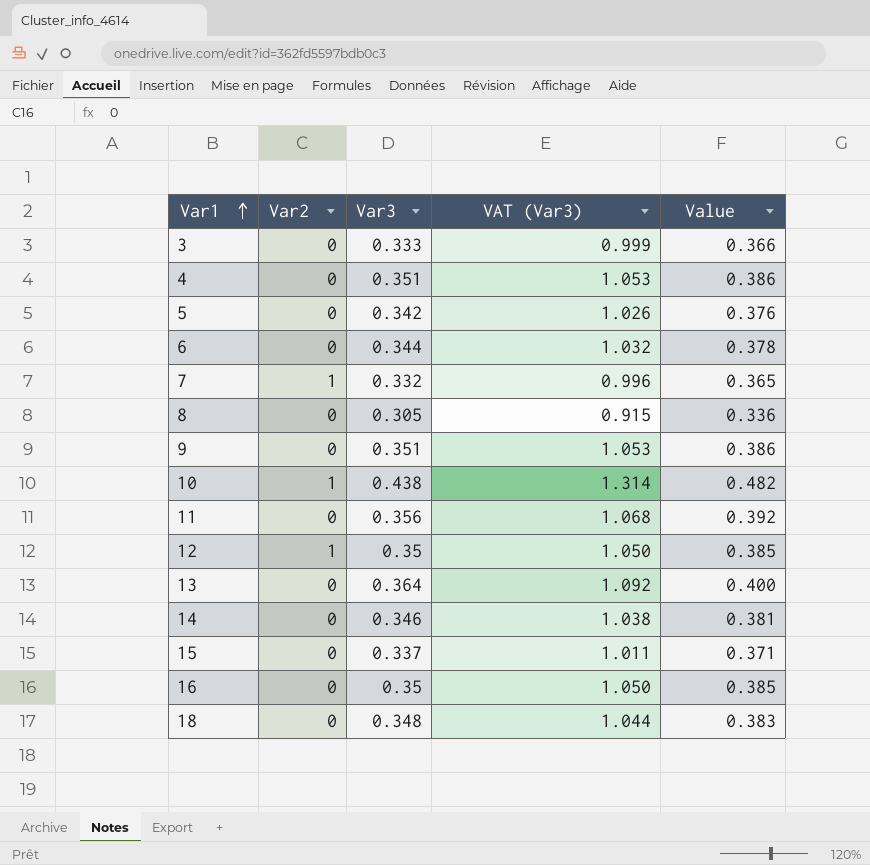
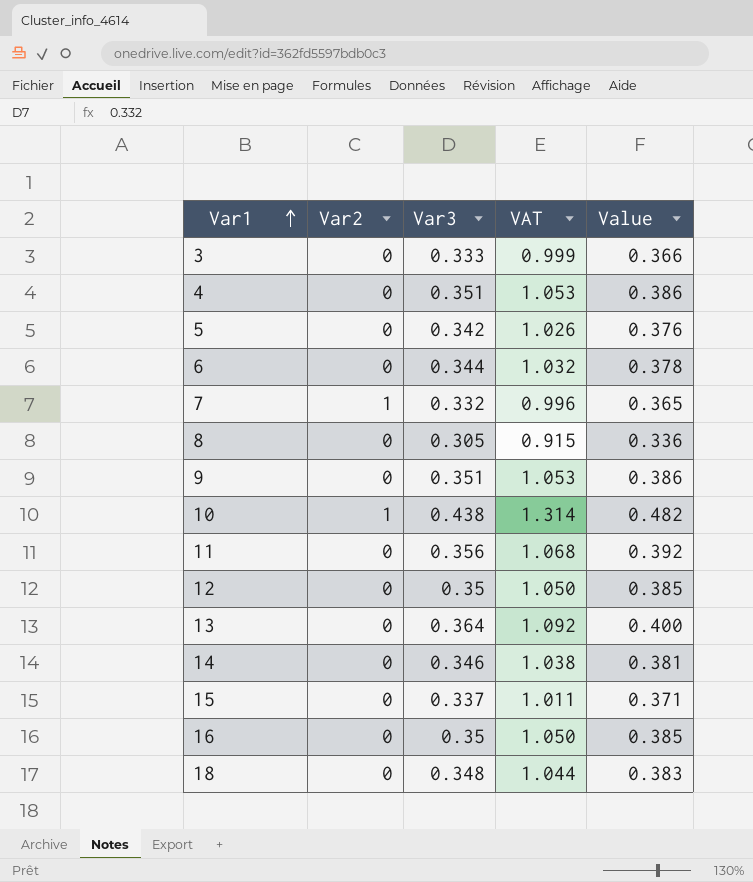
column name: VAT (Var3) -> VAT
12 | Var2: 1 -> 0

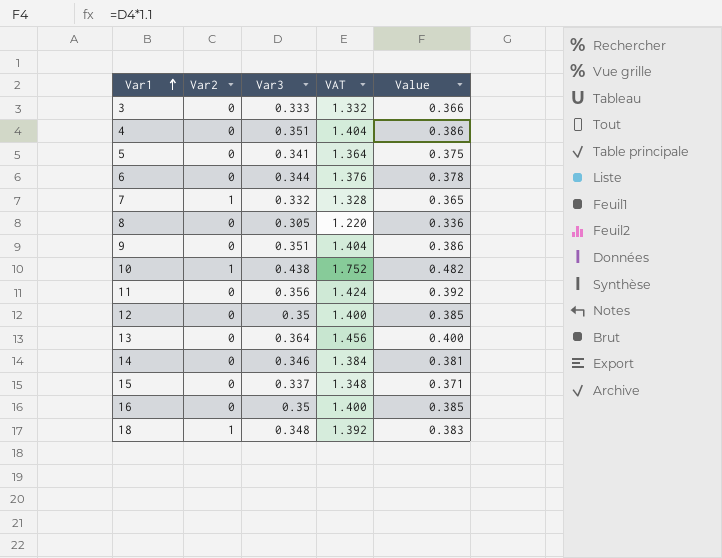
column VAT | formula: [Var3] * 3 -> [Var3] * 4
5 | Var3: 0.342 -> 0.341
5 | Value: 0.376 -> 0.375
18 | Var2: 0 -> 1

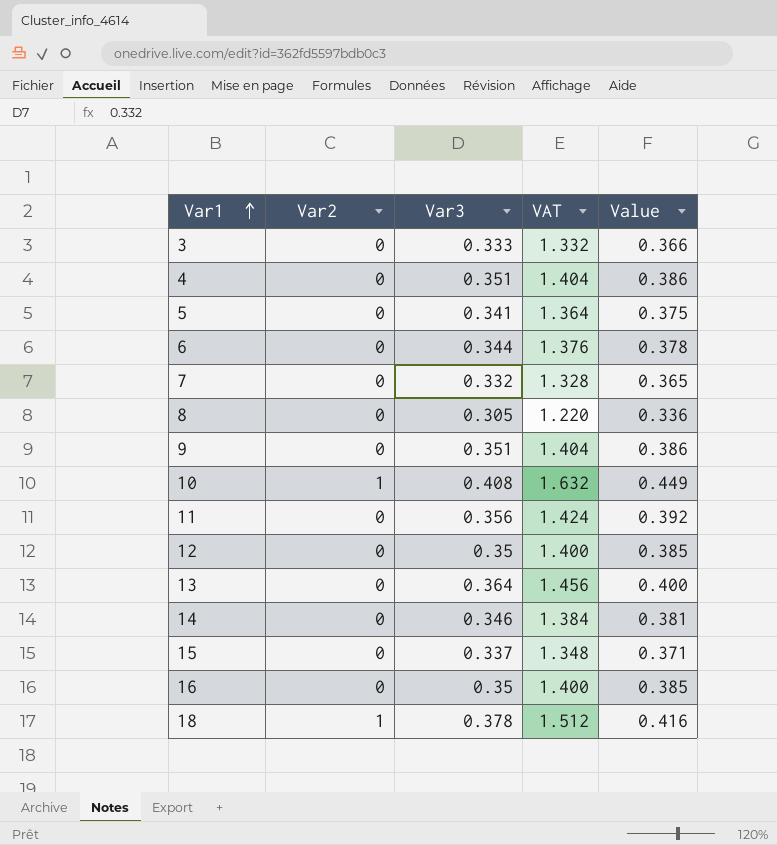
7 | Var2: 1 -> 0
10 | Var3: 0.438 -> 0.408
10 | VAT: 1.752 -> 1.632
10 | Value: 0.482 -> 0.449
18 | Var3: 0.348 -> 0.378
18 | VAT: 1.392 -> 1.512
18 | Value: 0.383 -> 0.416

